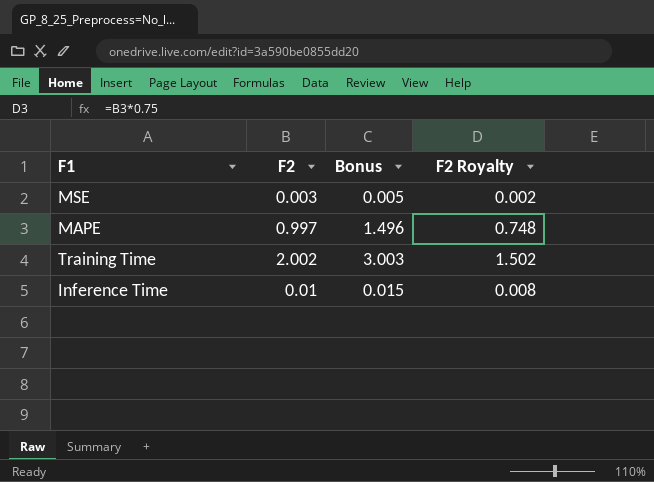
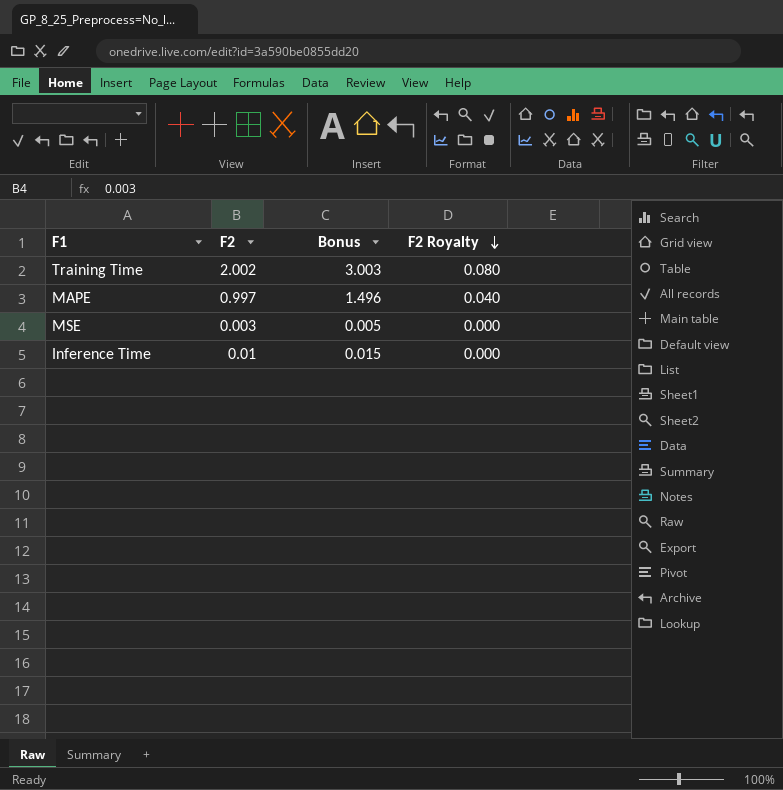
row order: none -> F2 Royalty descending
column F2 Royalty | formula: [F2] * 0.75 -> [F2] * 0.04

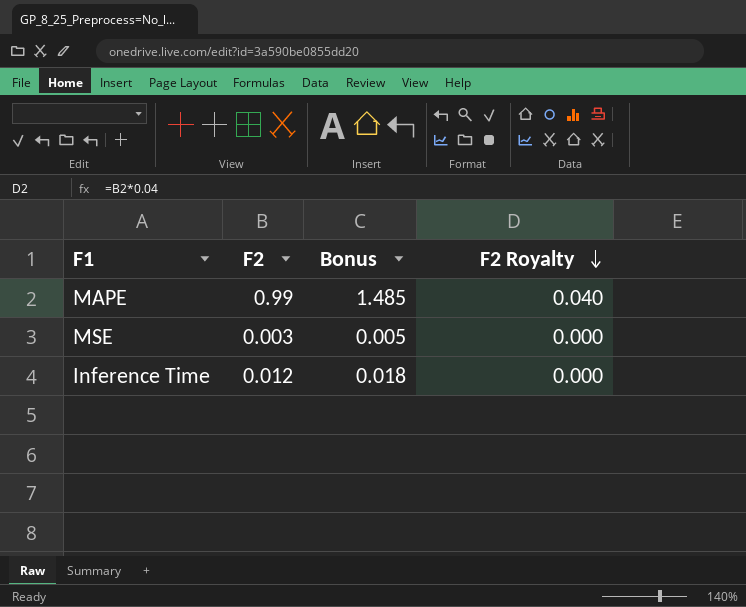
row Training Time: 2.002 | 3.003 | 0.080 -> none
MAPE | F2: 0.997 -> 0.99
MAPE | Bonus: 1.496 -> 1.485
Inference Time | F2: 0.01 -> 0.012
Inference Time | Bonus: 0.015 -> 0.018

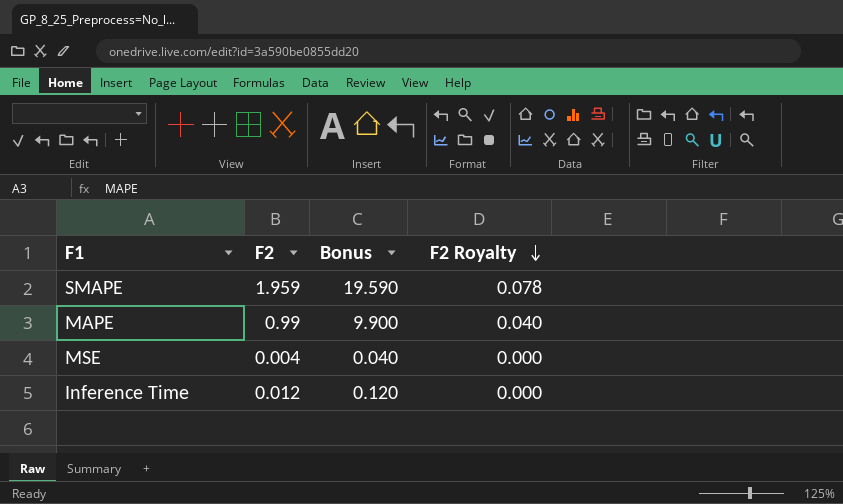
column Bonus | formula: [F2] * 1.5 -> [F2] * 10
row SMAPE: none -> 1.959 | 19.590 | 0.078
MSE | F2: 0.003 -> 0.004

